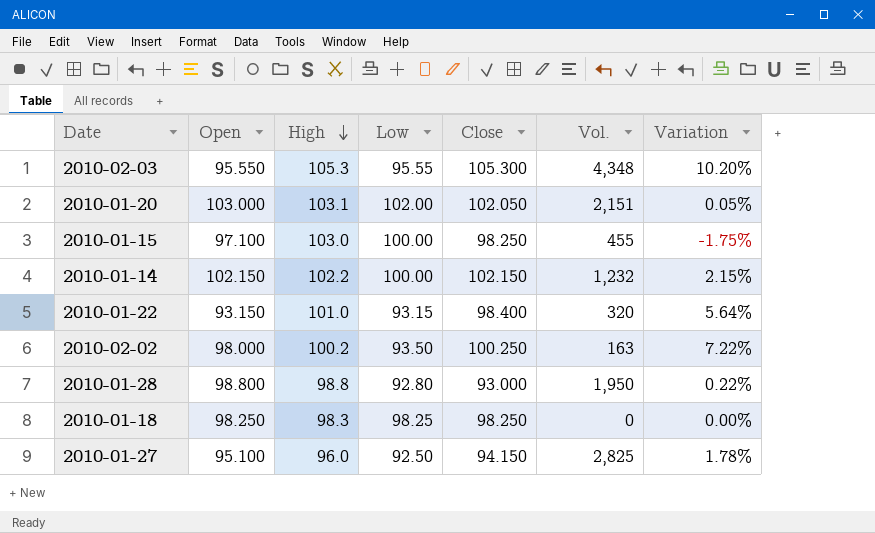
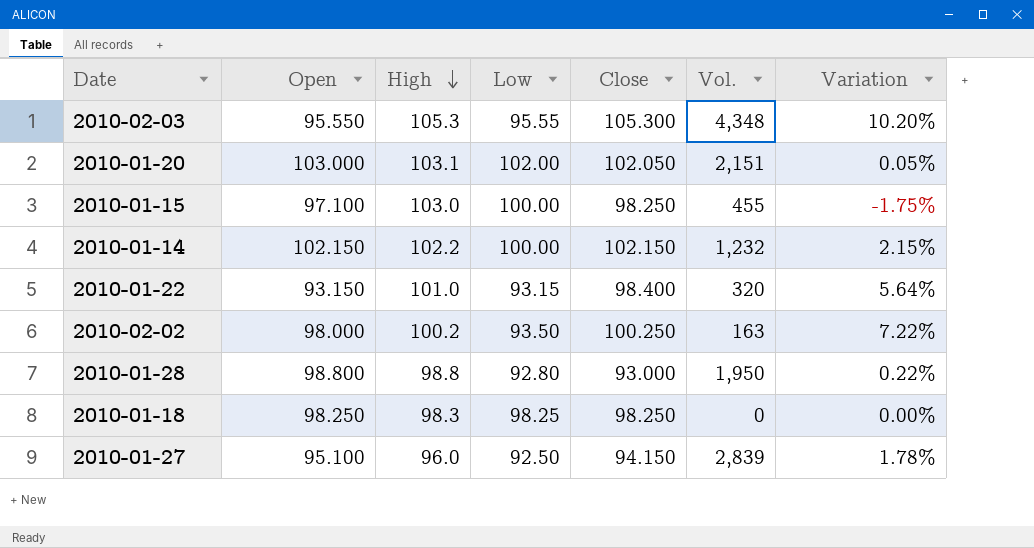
2010-01-27 | Vol.: 2,825 -> 2,839

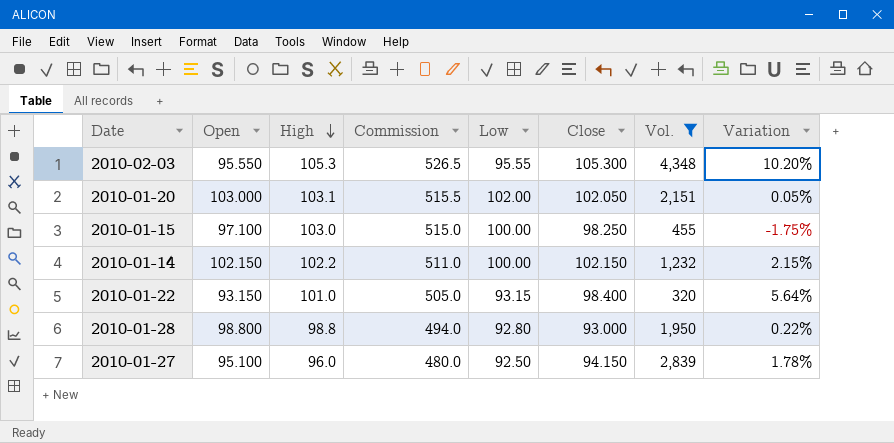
filter: none -> Vol. >= 320
column Commission | formula: none -> [High] * 5

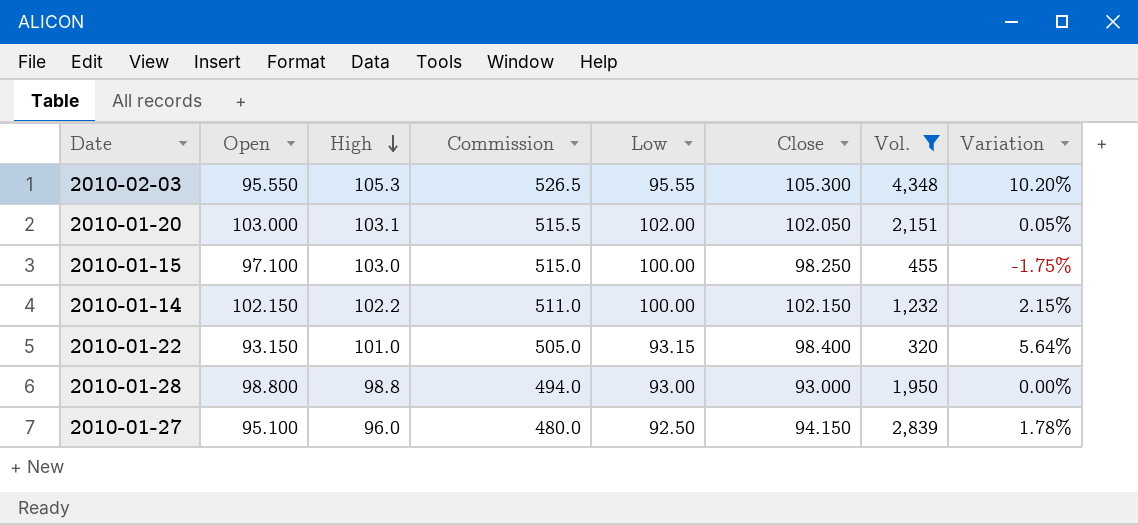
2010-01-28 | Low: 92.80 -> 93.00
2010-01-28 | Variation: 0.22% -> 0.00%

